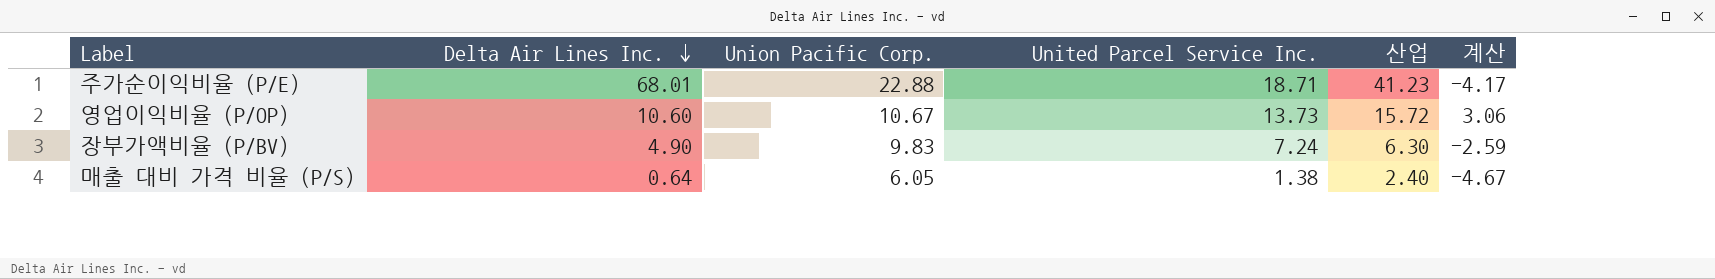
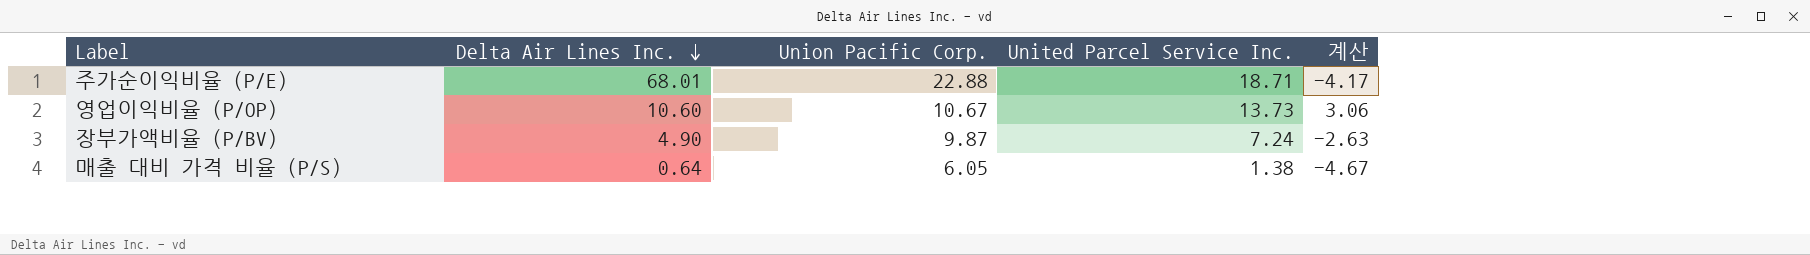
column 산업 | position: 5 -> none
장부가액비율 (P/BV) | Union Pacific Corp.: 9.83 -> 9.87
장부가액비율 (P/BV) | 계산: -2.59 -> -2.63

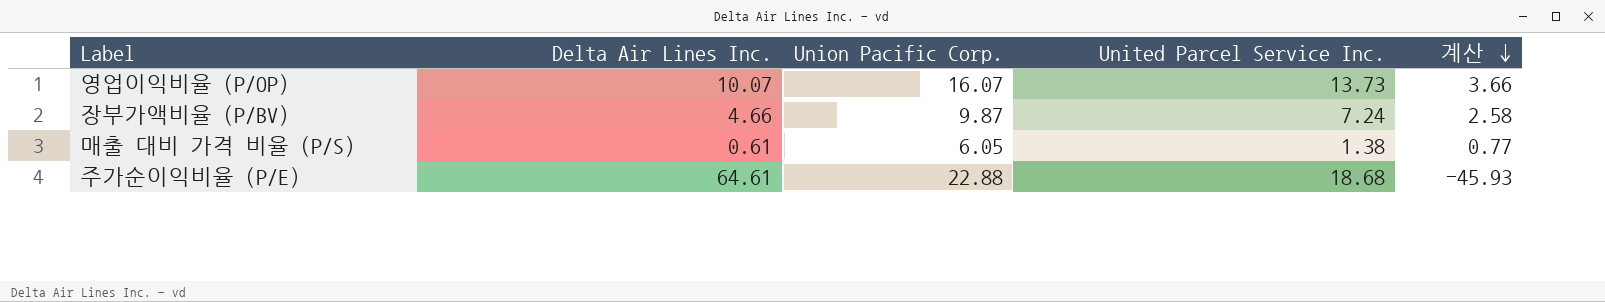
row order: Delta Air Lines Inc. descending -> 계산 descending
column 계산 | formula: [United Parcel Service Inc.] - [Union Pacific Corp.] -> [United Parcel Service Inc.] - [Delta Air Lines Inc.]
영업이익비율 (P/OP) | Delta Air Lines Inc.: 10.60 -> 10.07
영업이익비율 (P/OP) | Union Pacific Corp.: 10.67 -> 16.07
장부가액비율 (P/BV) | Delta Air Lines Inc.: 4.90 -> 4.66
매출 대비 가격 비율 (P/S) | Delta Air Lines Inc.: 0.64 -> 0.61
주가순이익비율 (P/E) | Delta Air Lines Inc.: 68.01 -> 64.61
주가순이익비율 (P/E) | United Parcel Service Inc.: 18.71 -> 18.68

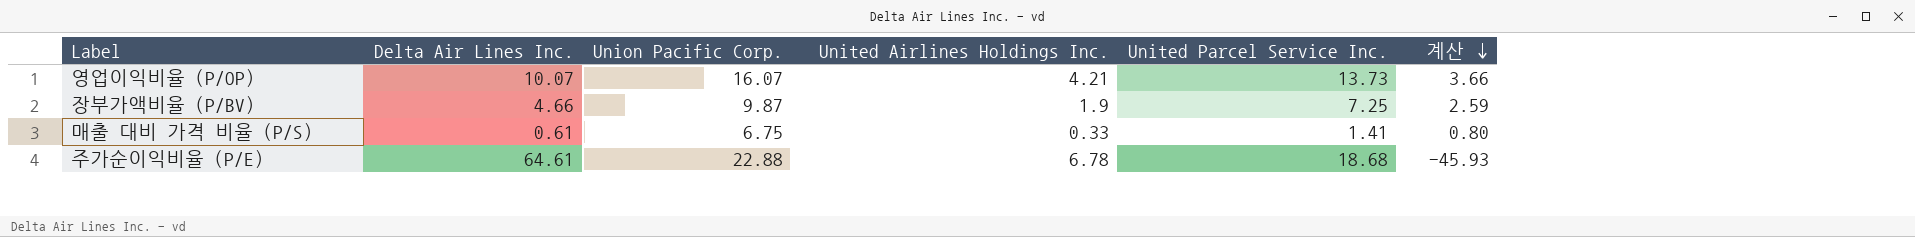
column United Airlines Holdings Inc. | position: none -> 4
장부가액비율 (P/BV) | United Parcel Service Inc.: 7.24 -> 7.25
장부가액비율 (P/BV) | 계산: 2.58 -> 2.59
매출 대비 가격 비율 (P/S) | Union Pacific Corp.: 6.05 -> 6.75
매출 대비 가격 비율 (P/S) | United Parcel Service Inc.: 1.38 -> 1.41
매출 대비 가격 비율 (P/S) | 계산: 0.77 -> 0.80

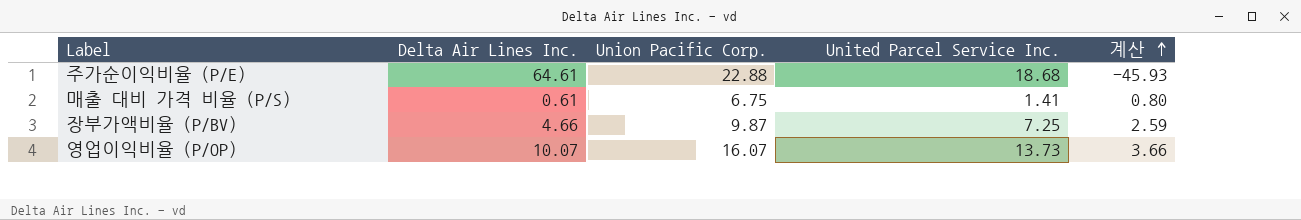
row order: 계산 descending -> 계산 ascending
column United Airlines Holdings Inc. | position: 4 -> none

